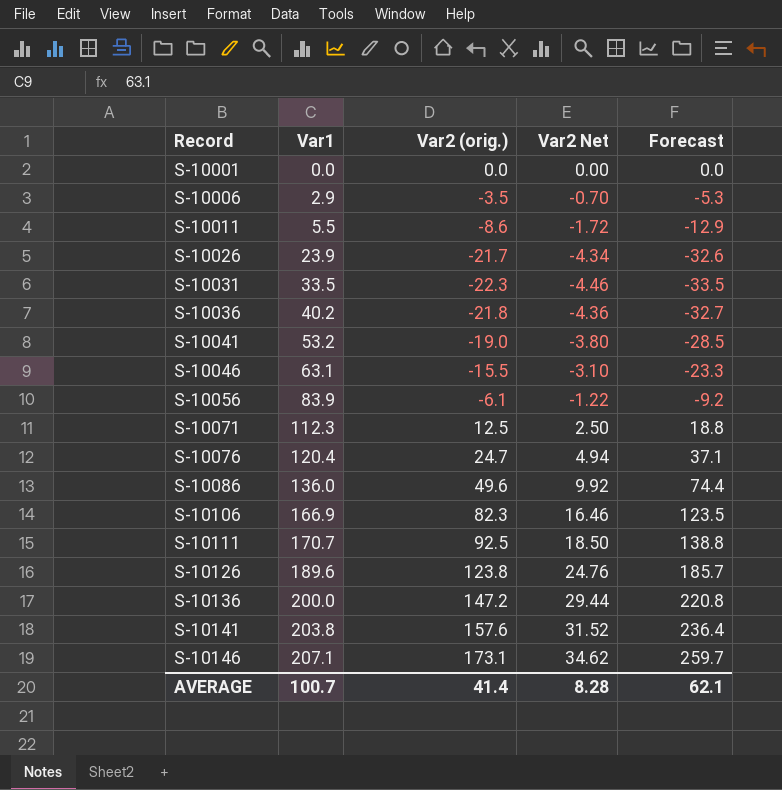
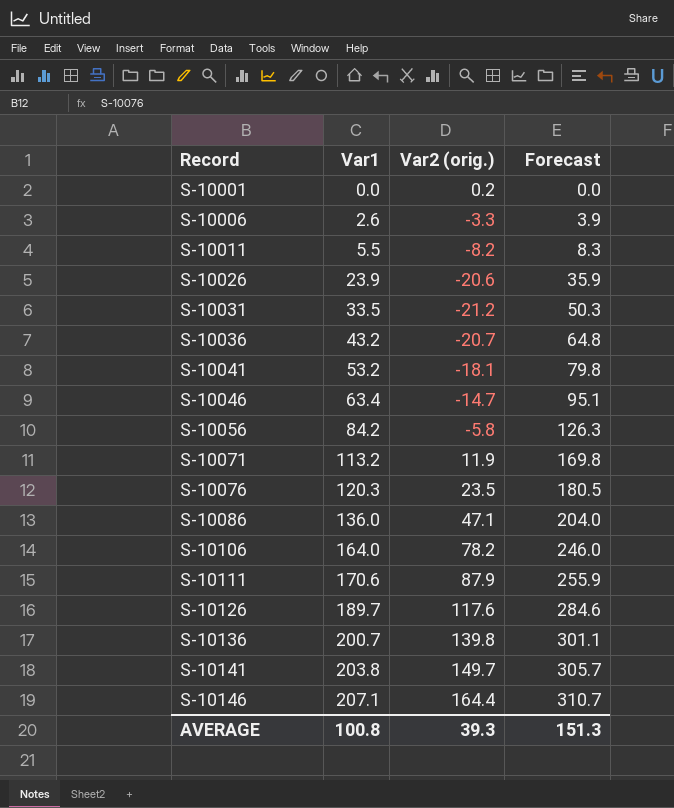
column Var2 Net | formula: [Var2 (orig.)] * 0.2 -> none
column Forecast | formula: [Var2 (orig.)] * 1.5 -> [Var1] * 1.5
S-10001 | Var2 (orig.): 0.0 -> 0.2
S-10006 | Var1: 2.9 -> 2.6
S-10006 | Var2 (orig.): -3.5 -> -3.3
S-10011 | Var2 (orig.): -8.6 -> -8.2
S-10026 | Var2 (orig.): -21.7 -> -20.6
S-10031 | Var2 (orig.): -22.3 -> -21.2
S-10036 | Var1: 40.2 -> 43.2
S-10036 | Var2 (orig.): -21.8 -> -20.7
S-10041 | Var2 (orig.): -19.0 -> -18.1
S-10046 | Var1: 63.1 -> 63.4
S-10046 | Var2 (orig.): -15.5 -> -14.7
S-10056 | Var1: 83.9 -> 84.2
S-10056 | Var2 (orig.): -6.1 -> -5.8
S-10071 | Var1: 112.3 -> 113.2
S-10071 | Var2 (orig.): 12.5 -> 11.9
S-10076 | Var1: 120.4 -> 120.3
S-10076 | Var2 (orig.): 24.7 -> 23.5
S-10086 | Var2 (orig.): 49.6 -> 47.1
S-10106 | Var1: 166.9 -> 164.0
S-10106 | Var2 (orig.): 82.3 -> 78.2
S-10111 | Var1: 170.7 -> 170.6
S-10111 | Var2 (orig.): 92.5 -> 87.9
S-10126 | Var1: 189.6 -> 189.7
S-10126 | Var2 (orig.): 123.8 -> 117.6
S-10136 | Var1: 200.0 -> 200.7
S-10136 | Var2 (orig.): 147.2 -> 139.8
S-10141 | Var2 (orig.): 157.6 -> 149.7
S-10146 | Var2 (orig.): 173.1 -> 164.4
AVERAGE | Var1: 100.7 -> 100.8
AVERAGE | Var2 (orig.): 41.4 -> 39.3
AVERAGE | Forecast: 62.1 -> 151.3

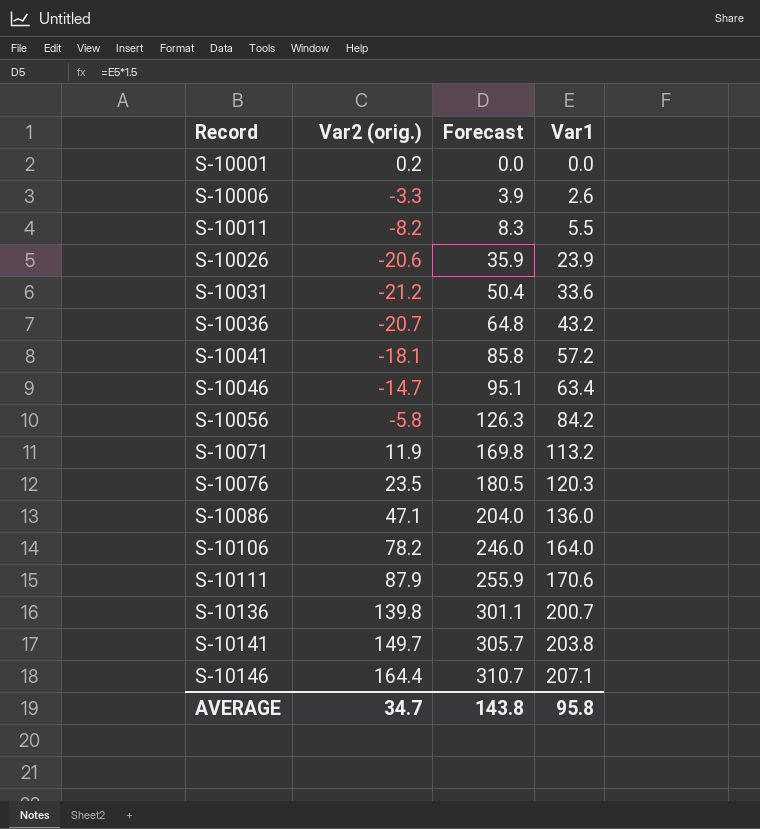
column Var1 | position: 2 -> 4
row S-10126: 189.7 | 117.6 | 284.6 -> none
S-10031 | Forecast: 50.3 -> 50.4
S-10031 | Var1: 33.5 -> 33.6
S-10041 | Forecast: 79.8 -> 85.8
S-10041 | Var1: 53.2 -> 57.2
AVERAGE | Var2 (orig.): 39.3 -> 34.7
AVERAGE | Forecast: 151.3 -> 143.8
AVERAGE | Var1: 100.8 -> 95.8

